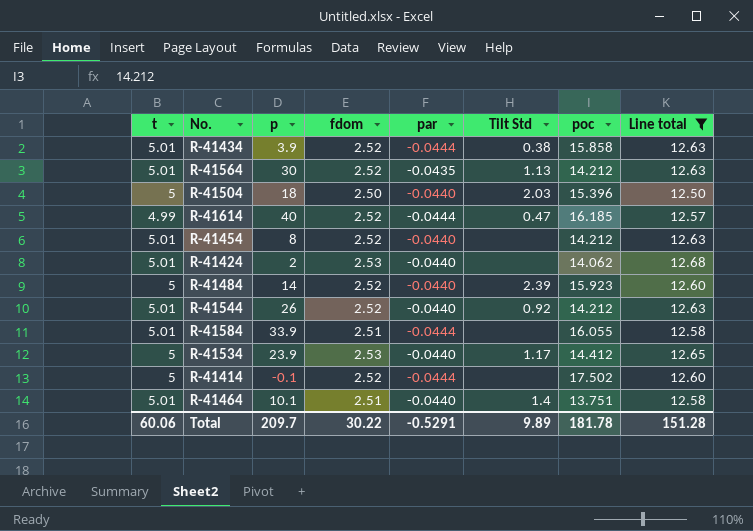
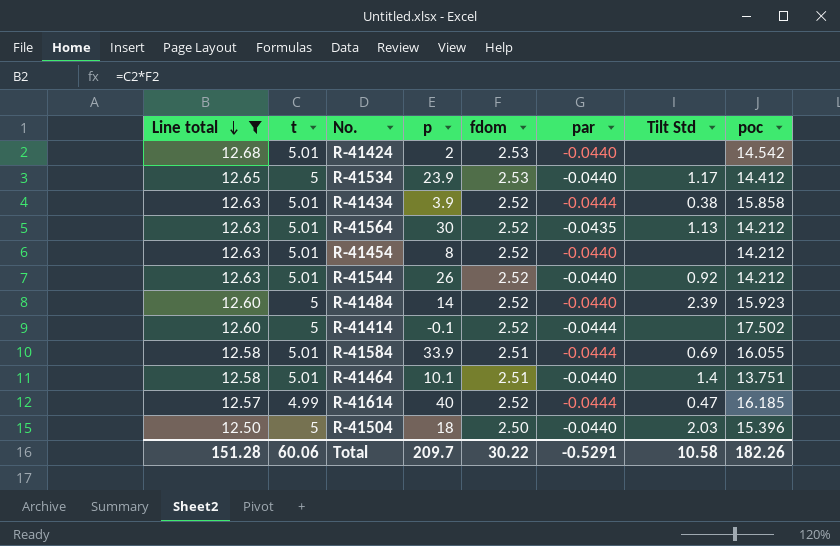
row order: none -> Line total descending
column Line total | position: 8 -> 1
R-41424 | poc: 14.062 -> 14.542
R-41584 | Tilt Std: none -> 0.69
Total | Tilt Std: 9.89 -> 10.58
Total | poc: 181.78 -> 182.26

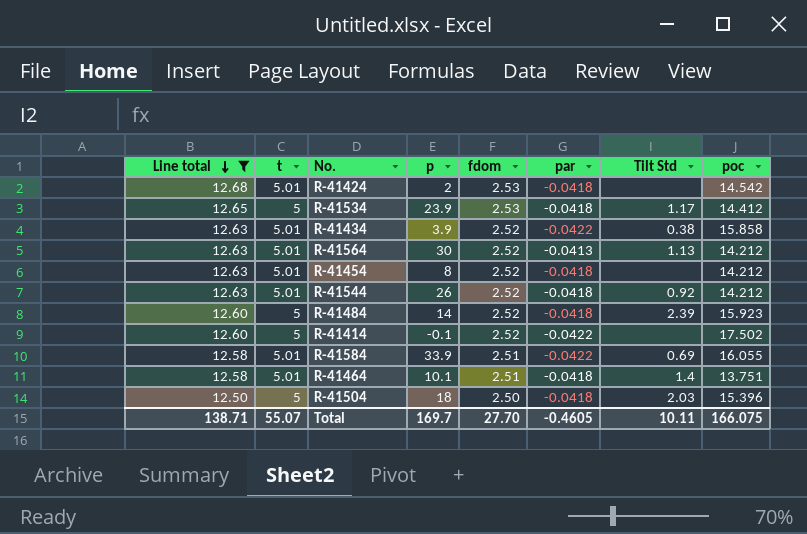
row R-41614: 12.57 | 4.99 | 40 | 2.52 | -0.0444 | 0.47 | 16.185 -> none
R-41424 | par: -0.0440 -> -0.0418
R-41534 | par: -0.0440 -> -0.0418
R-41434 | par: -0.0444 -> -0.0422
R-41564 | par: -0.0435 -> -0.0413
R-41454 | par: -0.0440 -> -0.0418
R-41544 | par: -0.0440 -> -0.0418
R-41484 | par: -0.0440 -> -0.0418
R-41414 | par: -0.0444 -> -0.0422
R-41584 | par: -0.0444 -> -0.0422
R-41464 | par: -0.0440 -> -0.0418
R-41504 | par: -0.0440 -> -0.0418
Total | Line total: 151.28 -> 138.71
Total | t: 60.06 -> 55.07
Total | p: 209.7 -> 169.7
Total | fdom: 30.22 -> 27.70
Total | par: -0.5291 -> -0.4605
Total | Tilt Std: 10.58 -> 10.11
Total | poc: 182.26 -> 166.075

